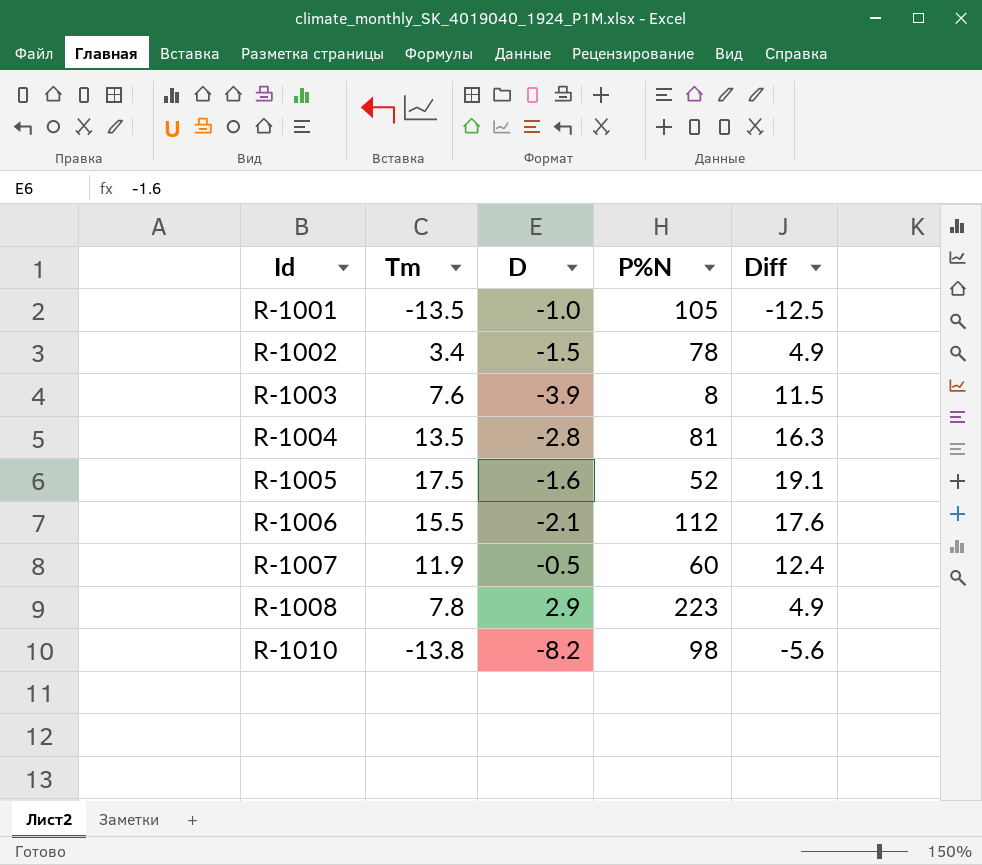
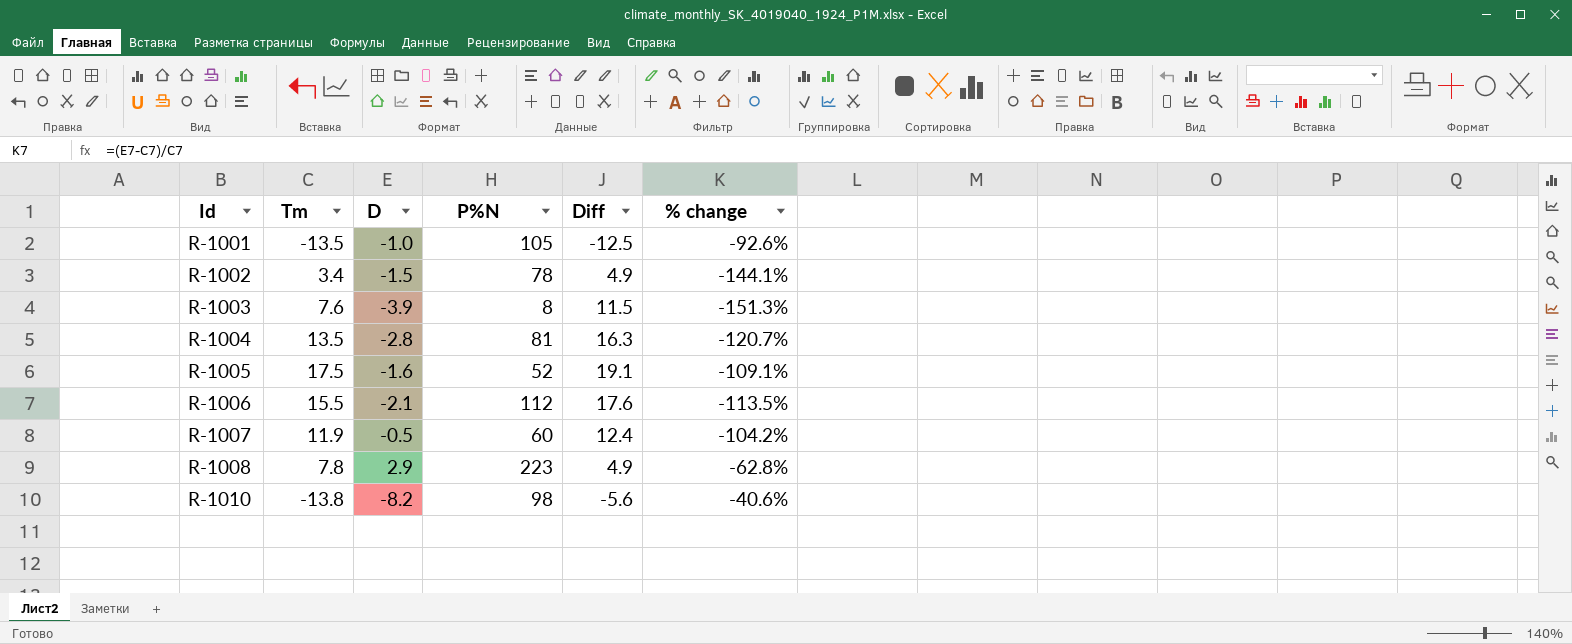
column % change | formula: none -> ([D] - [Tm]) / [Tm]

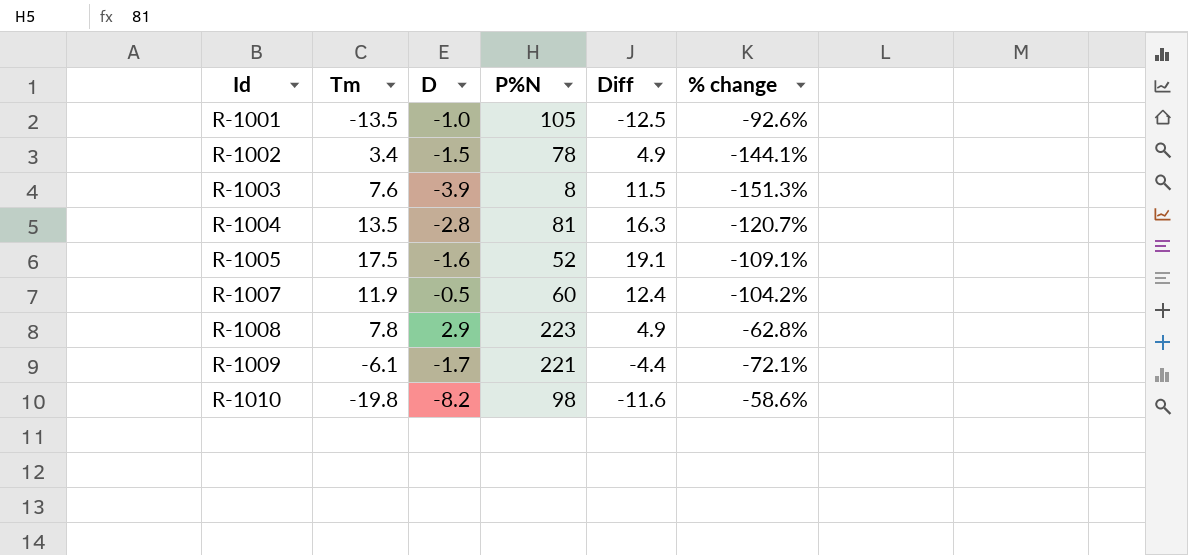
row R-1006: 15.5 | -2.1 | 112 | 17.6 | -113.5% -> none
row R-1009: none -> -6.1 | -1.7 | 221 | -4.4 | -72.1%
R-1010 | Tm: -13.8 -> -19.8
R-1010 | Diff: -5.6 -> -11.6
R-1010 | % change: -40.6% -> -58.6%

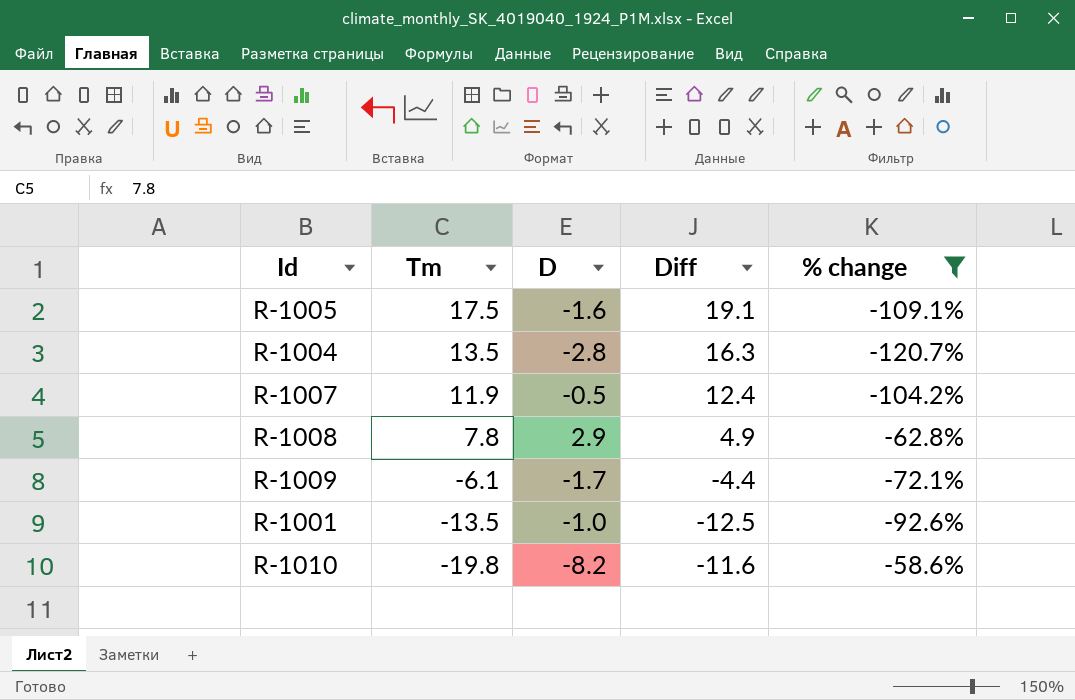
filter: none -> % change >= -120.7%
row order: Id ascending -> Tm descending
column P%N | position: 4 -> none

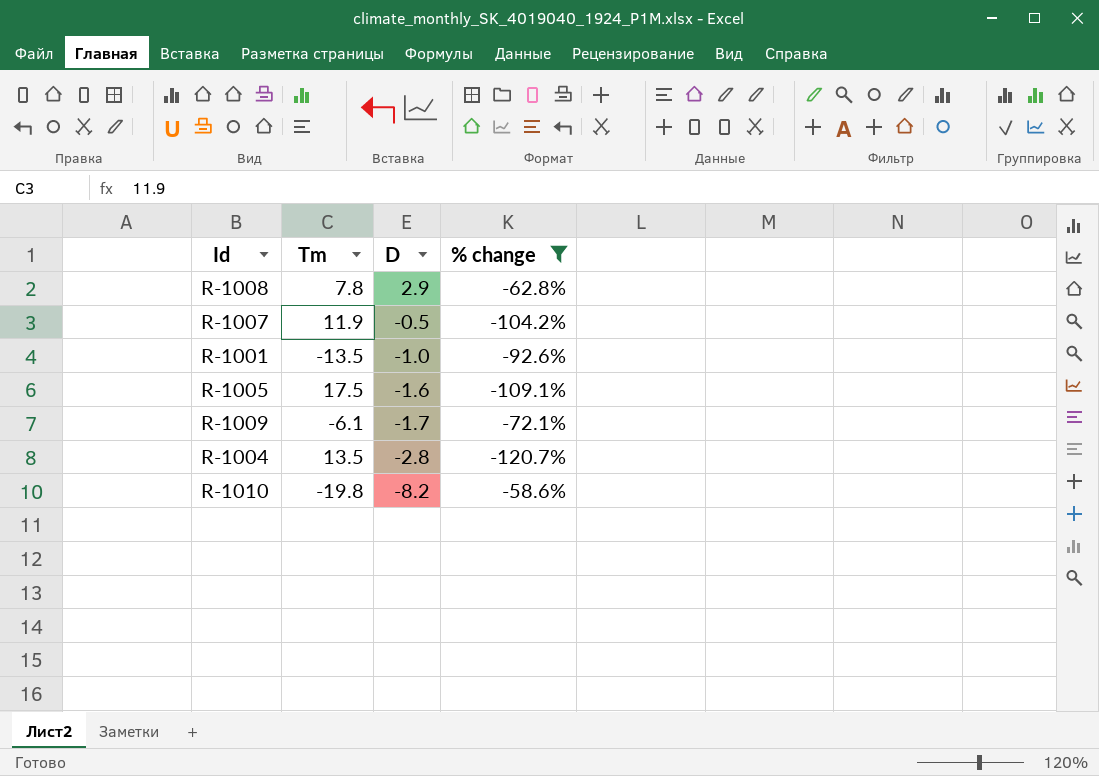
row order: Tm descending -> D descending
column Diff | formula: [Tm] - [D] -> none

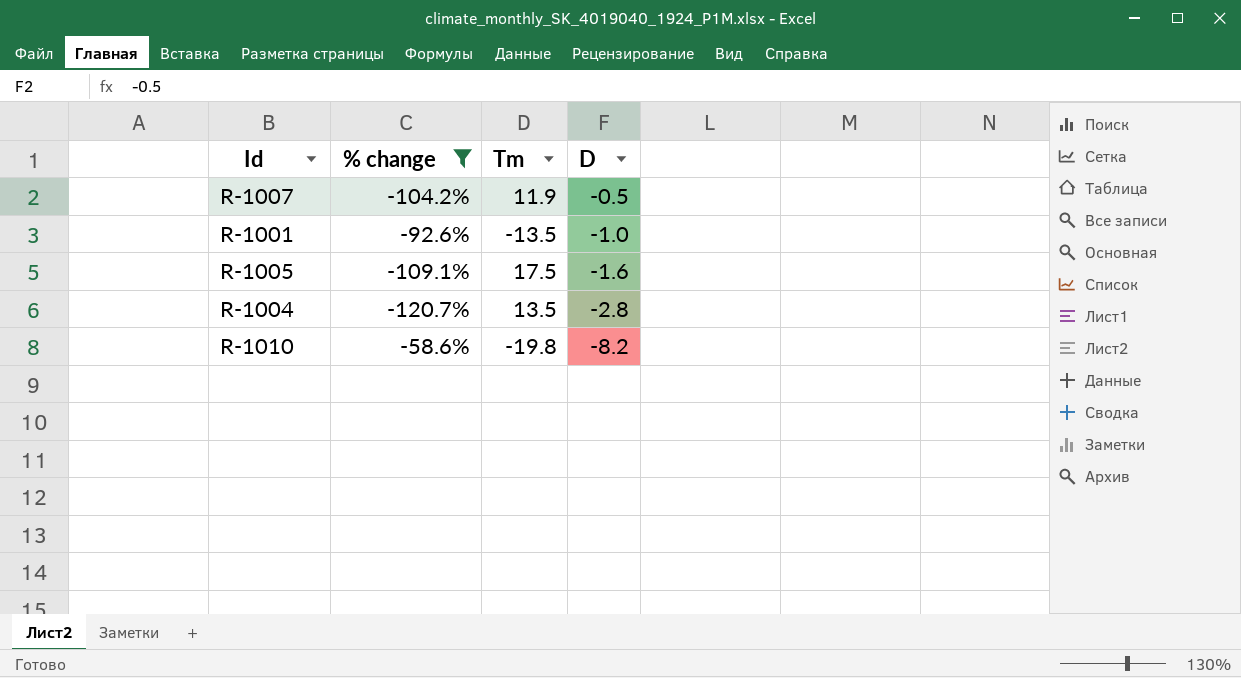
column % change | position: 4 -> 2
row R-1008: 7.8 | 2.9 | -62.8% -> none
row R-1009: -6.1 | -1.7 | -72.1% -> none

